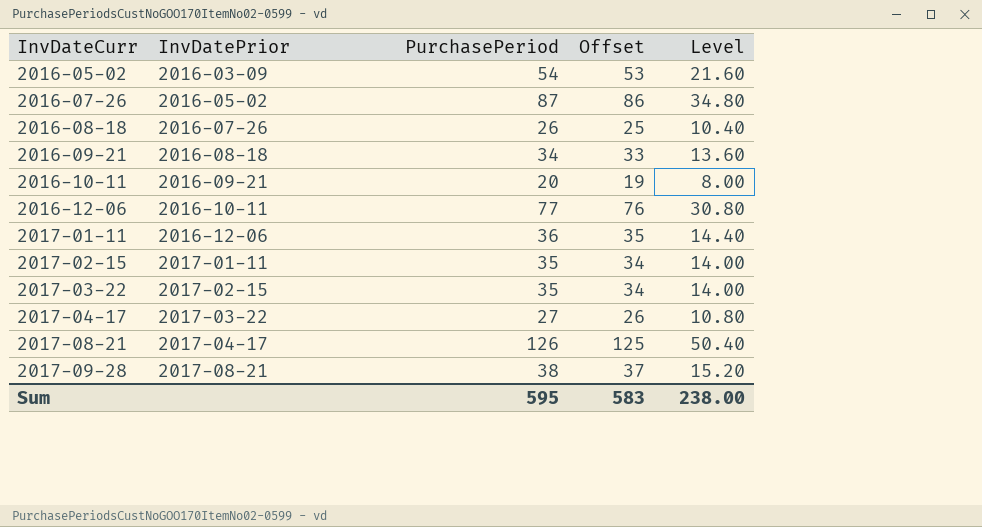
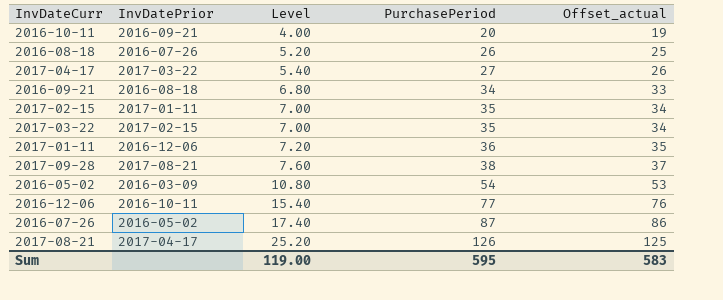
row order: InvDateCurr ascending -> Level ascending
column Level | formula: [PurchasePeriod] * 0.4 -> [PurchasePeriod] * 0.2
column Level | position: 5 -> 3
column name: Offset -> Offset_actual
Sum | Level: 238.00 -> 119.00

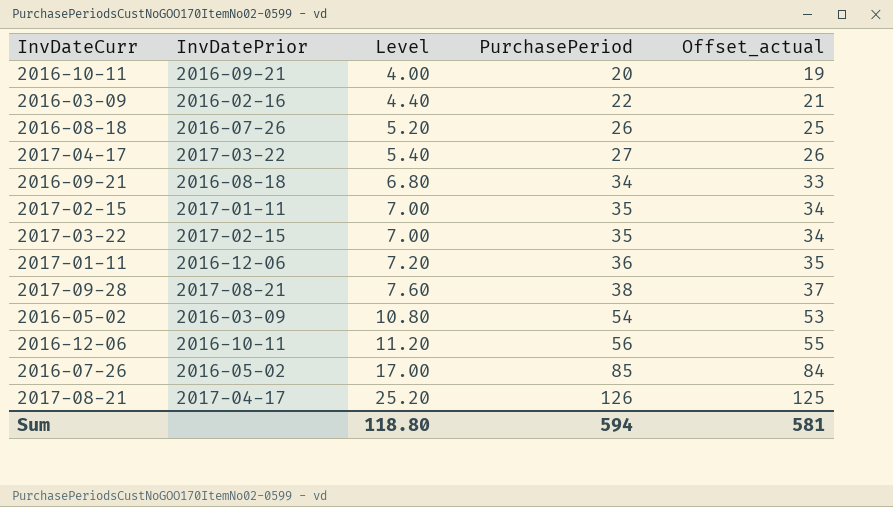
row 2016-03-09: none -> 2016-02-16 | 4.40 | 22 | 21
2016-12-06 | Level: 15.40 -> 11.20
2016-12-06 | PurchasePeriod: 77 -> 56
2016-12-06 | Offset_actual: 76 -> 55
2016-07-26 | Level: 17.40 -> 17.00
2016-07-26 | PurchasePeriod: 87 -> 85
2016-07-26 | Offset_actual: 86 -> 84
Sum | Level: 119.00 -> 118.80
Sum | PurchasePeriod: 595 -> 594
Sum | Offset_actual: 583 -> 581

